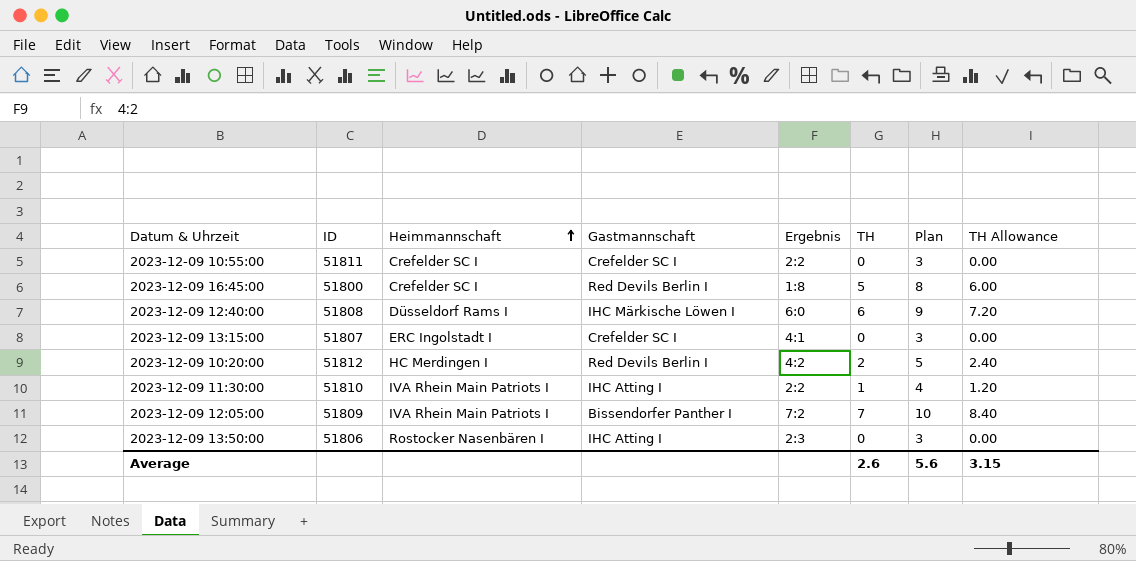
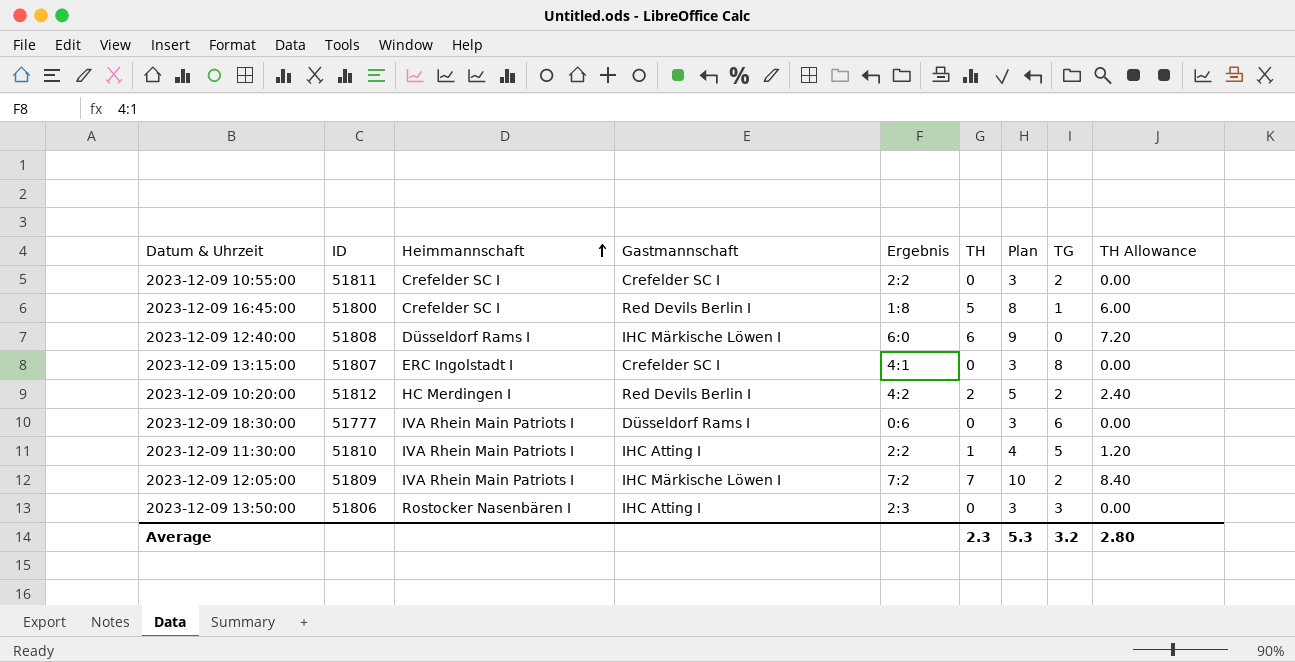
column TG | position: none -> 8
row 2023-12-09 18:30:00: none -> 51777 | IVA Rhein Main Patriots I | Düsseldorf Rams I | 0:6 | 0 | 3 | 6 | 0.00
2023-12-09 12:05:00 | Gastmannschaft: Bissendorfer Panther I -> IHC Märkische Löwen I
Average | TH: 2.6 -> 2.3
Average | Plan: 5.6 -> 5.3
Average | TH Allowance: 3.15 -> 2.80

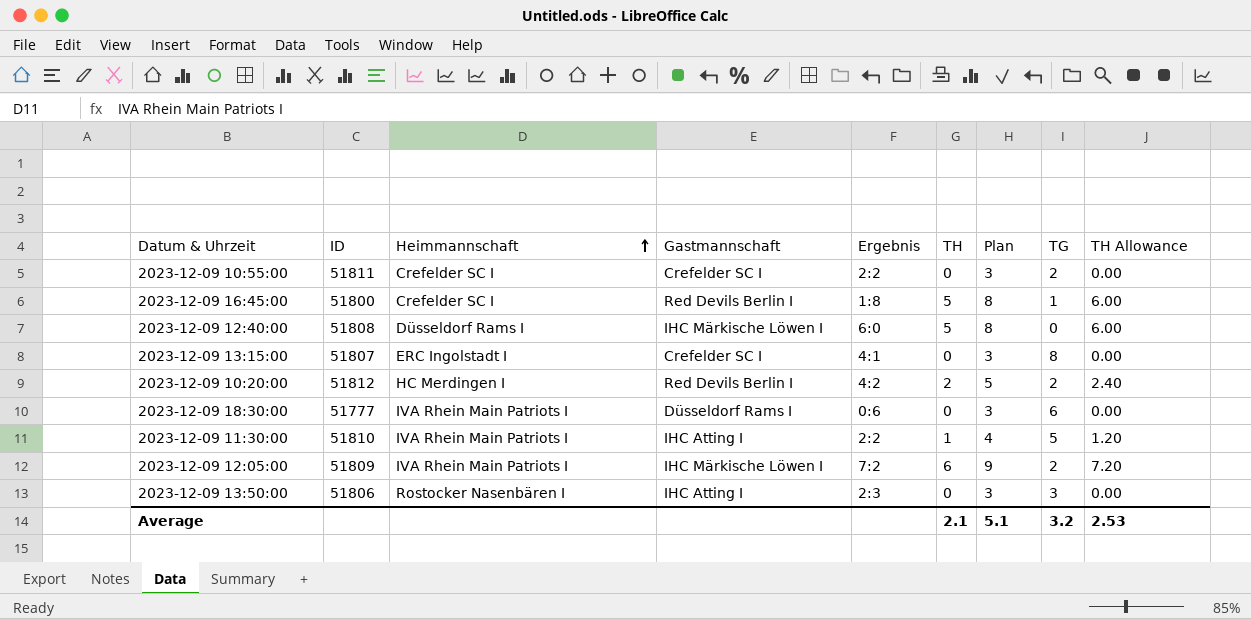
2023-12-09 12:40:00 | TH: 6 -> 5
2023-12-09 12:40:00 | Plan: 9 -> 8
2023-12-09 12:40:00 | TH Allowance: 7.20 -> 6.00
2023-12-09 12:05:00 | TH: 7 -> 6
2023-12-09 12:05:00 | Plan: 10 -> 9
2023-12-09 12:05:00 | TH Allowance: 8.40 -> 7.20
Average | TH: 2.3 -> 2.1
Average | Plan: 5.3 -> 5.1
Average | TH Allowance: 2.80 -> 2.53

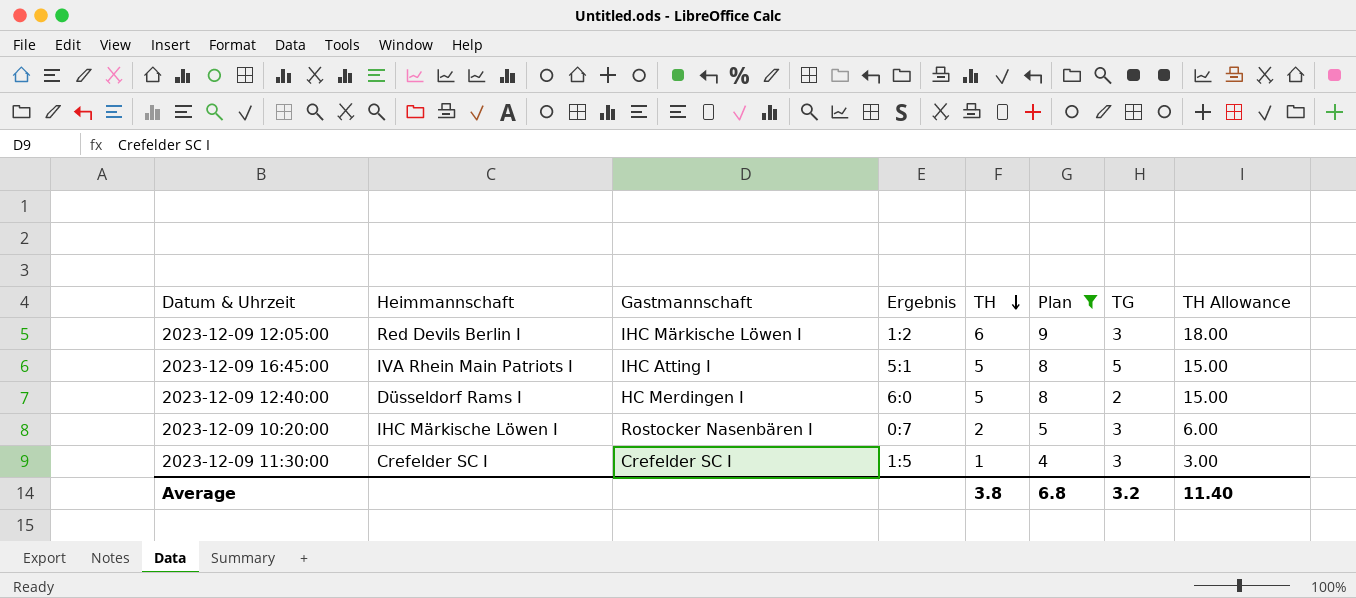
filter: none -> Plan != 3
row order: Heimmannschaft ascending -> TH descending
column ID | position: 2 -> none
column TH Allowance | formula: [TH] * 1.2 -> [TH] * 3
2023-12-09 12:05:00 | Heimmannschaft: IVA Rhein Main Patriots I -> Red Devils Berlin I
2023-12-09 12:05:00 | Ergebnis: 7:2 -> 1:2
2023-12-09 12:05:00 | TG: 2 -> 3
2023-12-09 16:45:00 | Heimmannschaft: Crefelder SC I -> IVA Rhein Main Patriots I
2023-12-09 16:45:00 | Gastmannschaft: Red Devils Berlin I -> IHC Atting I
2023-12-09 16:45:00 | Ergebnis: 1:8 -> 5:1
2023-12-09 16:45:00 | TG: 1 -> 5
2023-12-09 12:40:00 | Gastmannschaft: IHC Märkische Löwen I -> HC Merdingen I
2023-12-09 12:40:00 | TG: 0 -> 2
2023-12-09 10:20:00 | Heimmannschaft: HC Merdingen I -> IHC Märkische Löwen I
2023-12-09 10:20:00 | Gastmannschaft: Red Devils Berlin I -> Rostocker Nasenbären I
2023-12-09 10:20:00 | Ergebnis: 4:2 -> 0:7
2023-12-09 10:20:00 | TG: 2 -> 3
2023-12-09 11:30:00 | Heimmannschaft: IVA Rhein Main Patriots I -> Crefelder SC I
2023-12-09 11:30:00 | Gastmannschaft: IHC Atting I -> Crefelder SC I
2023-12-09 11:30:00 | Ergebnis: 2:2 -> 1:5
2023-12-09 11:30:00 | TG: 5 -> 3
Average | TH: 2.1 -> 3.8
Average | Plan: 5.1 -> 6.8
Average | TH Allowance: 2.53 -> 11.40

